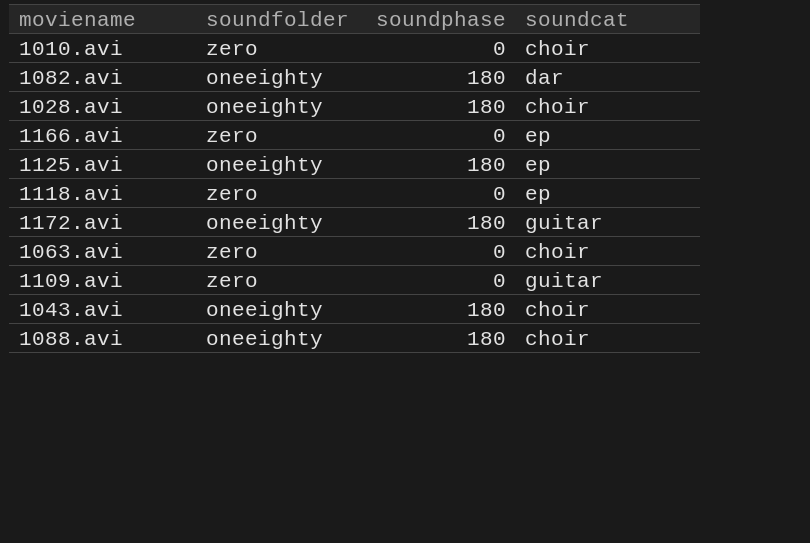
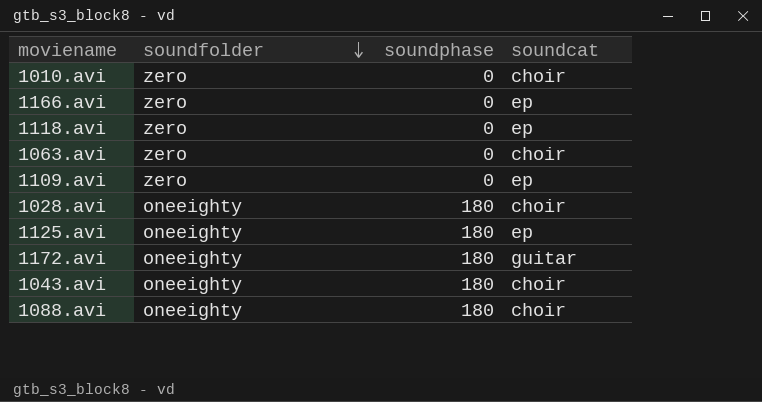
row order: none -> soundfolder descending
row 1082.avi: oneeighty | 180 | dar -> none
1109.avi | soundcat: guitar -> ep

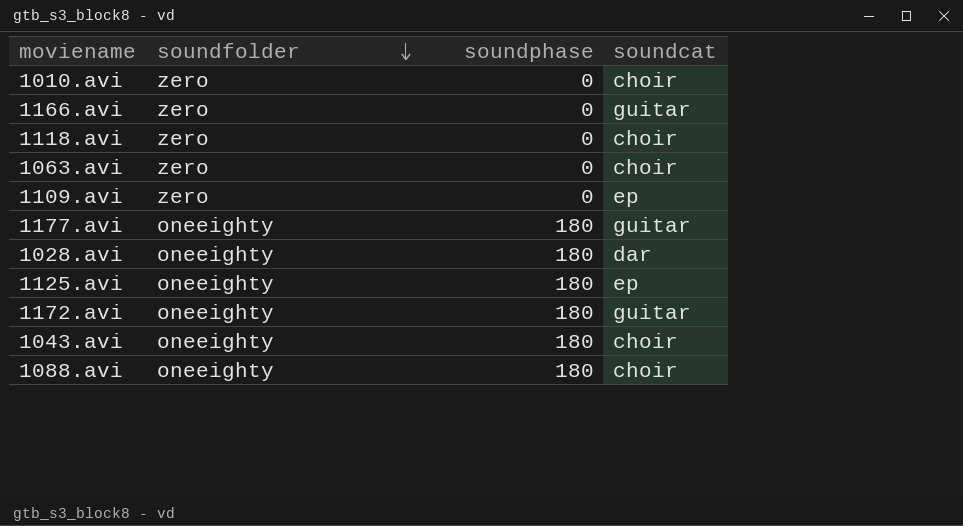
1166.avi | soundcat: ep -> guitar
1118.avi | soundcat: ep -> choir
row 1177.avi: none -> oneeighty | 180 | guitar
1028.avi | soundcat: choir -> dar

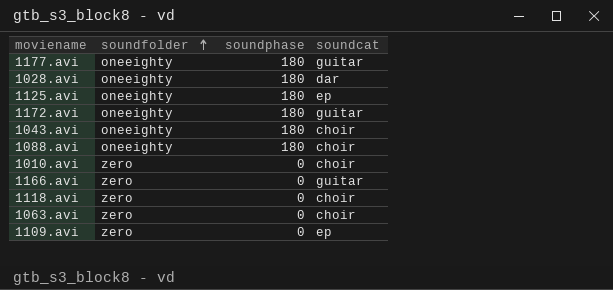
row order: soundfolder descending -> soundfolder ascending

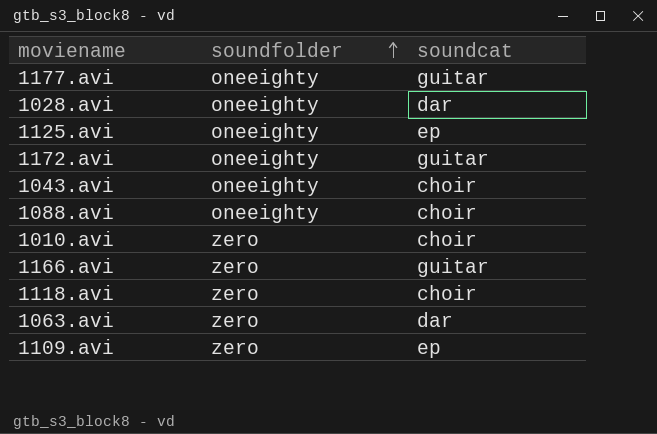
column soundphase | position: 3 -> none
1063.avi | soundcat: choir -> dar

